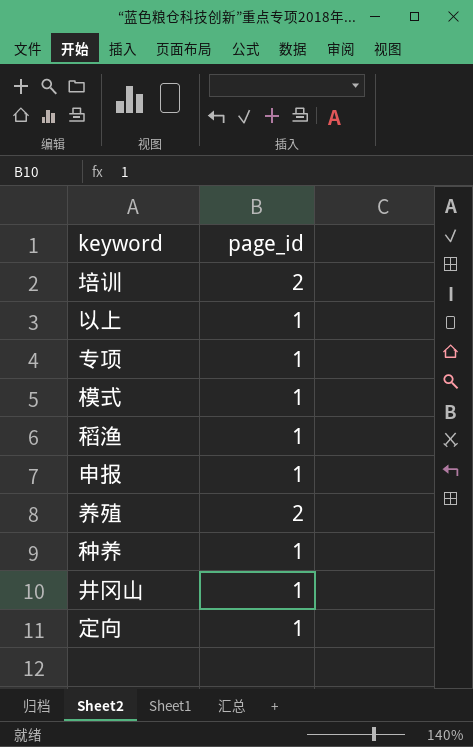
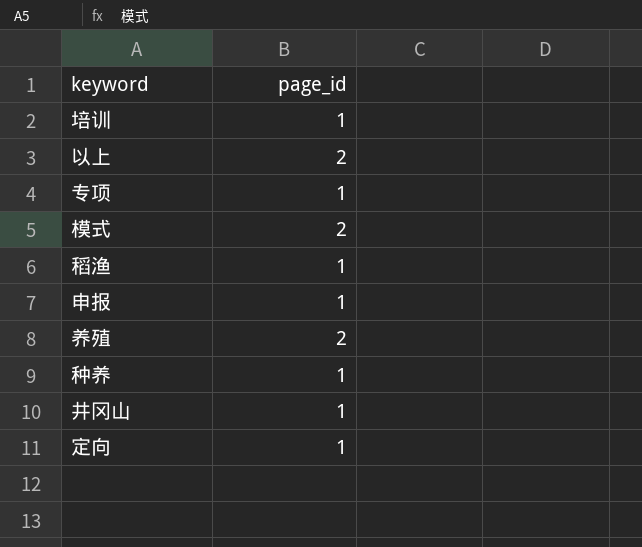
培训 | page_id: 2 -> 1
以上 | page_id: 1 -> 2
模式 | page_id: 1 -> 2

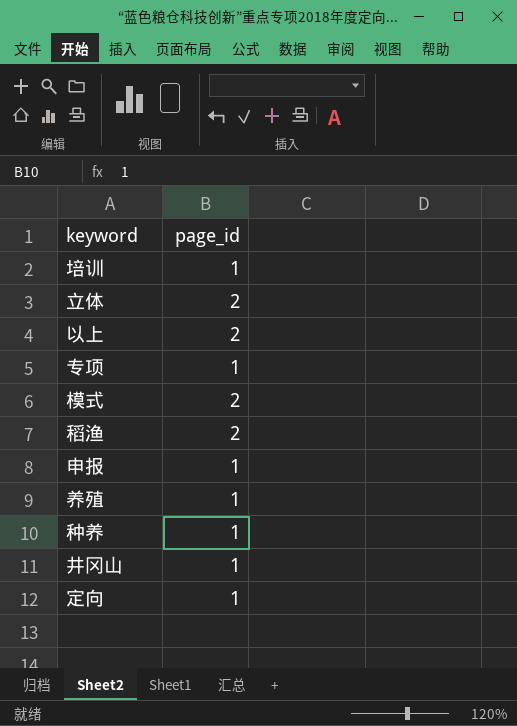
row 立体: none -> 2
稻渔 | page_id: 1 -> 2
养殖 | page_id: 2 -> 1

